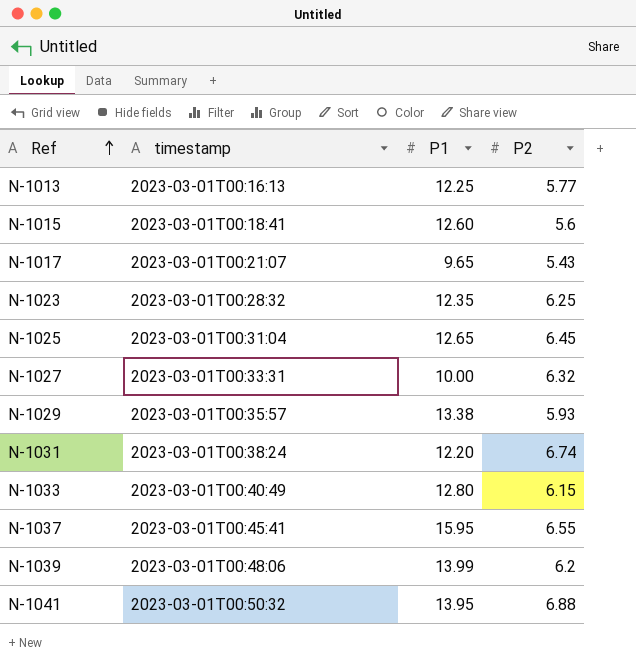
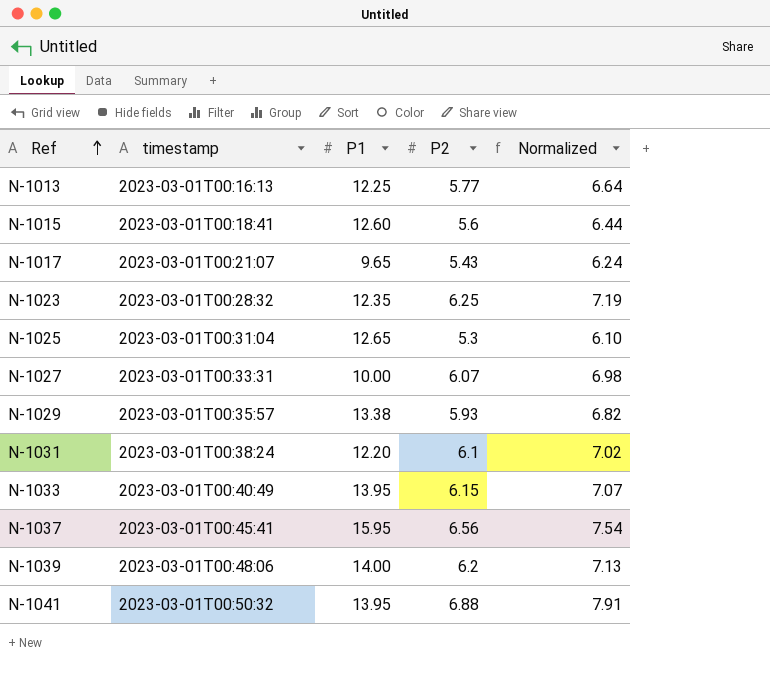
column Normalized | formula: none -> [P2] * 1.15
N-1025 | P2: 6.45 -> 5.3
N-1027 | P2: 6.32 -> 6.07
N-1031 | P2: 6.74 -> 6.1
N-1033 | P1: 12.80 -> 13.95
N-1037 | P2: 6.55 -> 6.56
N-1039 | P1: 13.99 -> 14.00

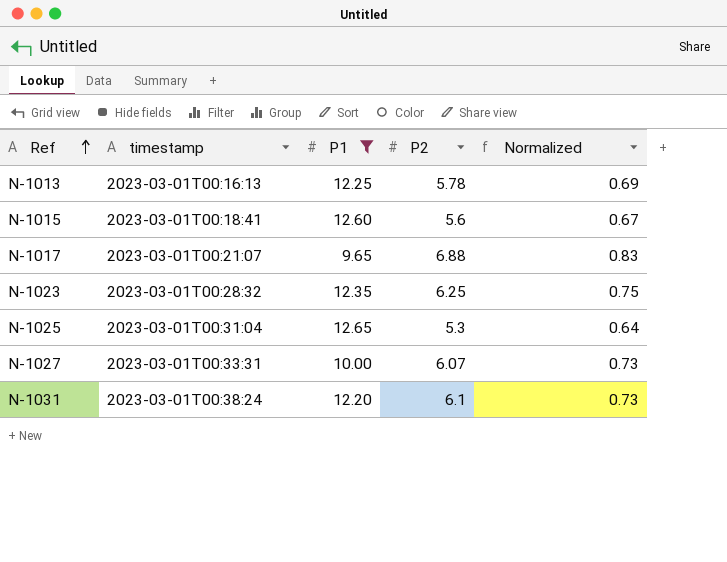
filter: none -> P1 <= 12.65
column Normalized | formula: [P2] * 1.15 -> [P2] * 0.12
N-1013 | P2: 5.77 -> 5.78
N-1017 | P2: 5.43 -> 6.88

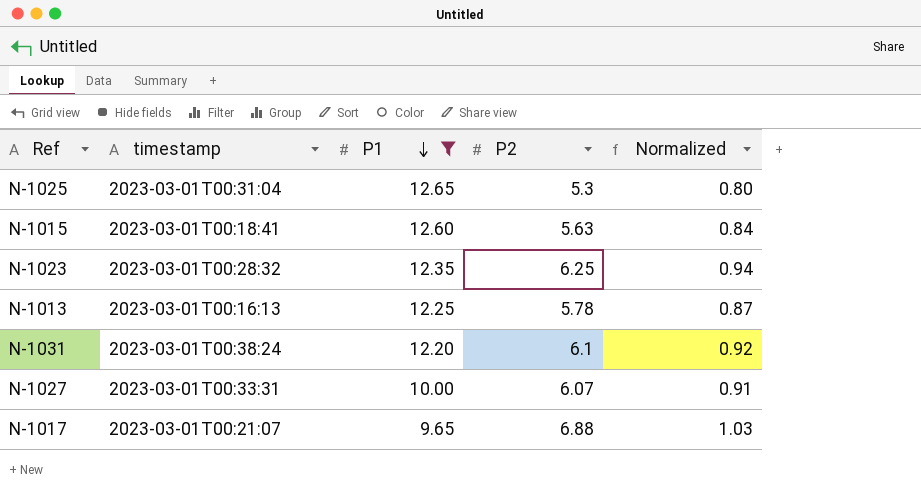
row order: Ref ascending -> P1 descending
column Normalized | formula: [P2] * 0.12 -> [P2] * 0.15
N-1015 | P2: 5.6 -> 5.63

